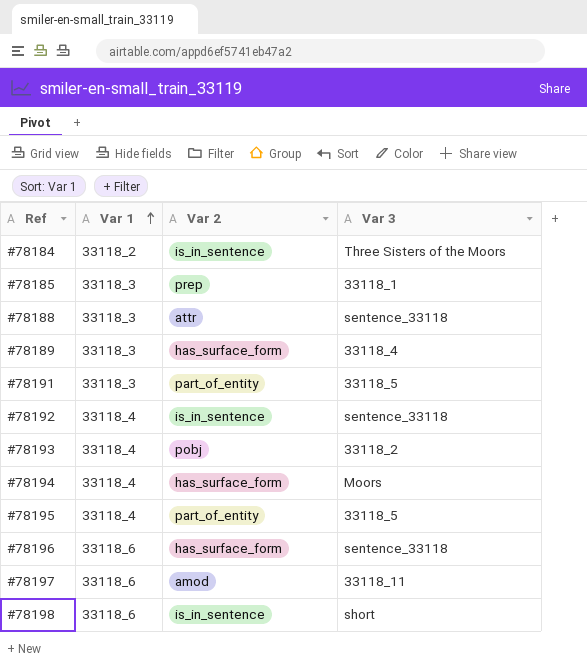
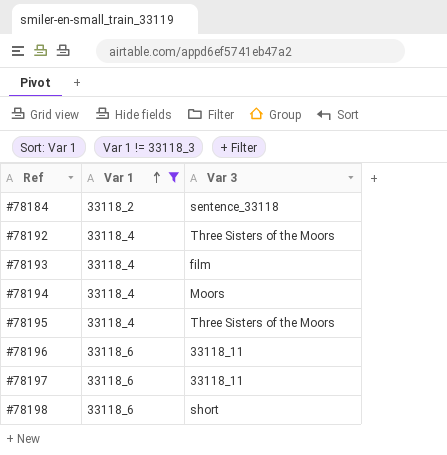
filter: none -> Var 1 != 33118_3
column Var 2 | position: 3 -> none
#78184 | Var 3: Three Sisters of the Moors -> sentence_33118
#78192 | Var 3: sentence_33118 -> Three Sisters of the Moors
#78193 | Var 3: 33118_2 -> film
#78195 | Var 3: 33118_5 -> Three Sisters of the Moors
#78196 | Var 3: sentence_33118 -> 33118_11

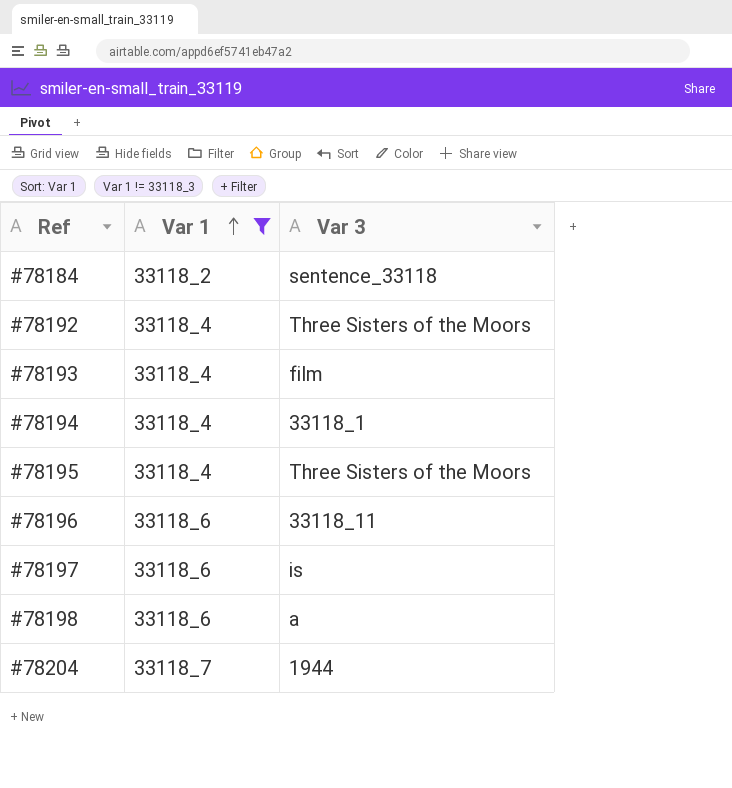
#78194 | Var 3: Moors -> 33118_1
#78197 | Var 3: 33118_11 -> is
#78198 | Var 3: short -> a
row #78204: none -> 33118_7 | 1944

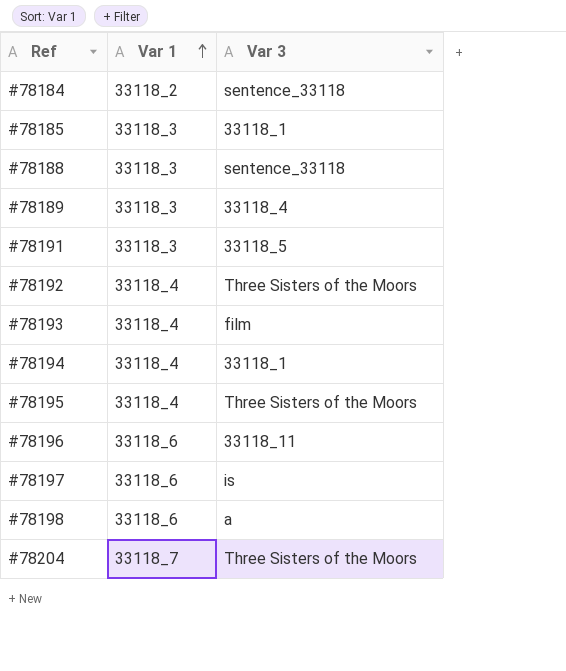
filter: Var 1 != 33118_3 -> none
#78204 | Var 3: 1944 -> Three Sisters of the Moors

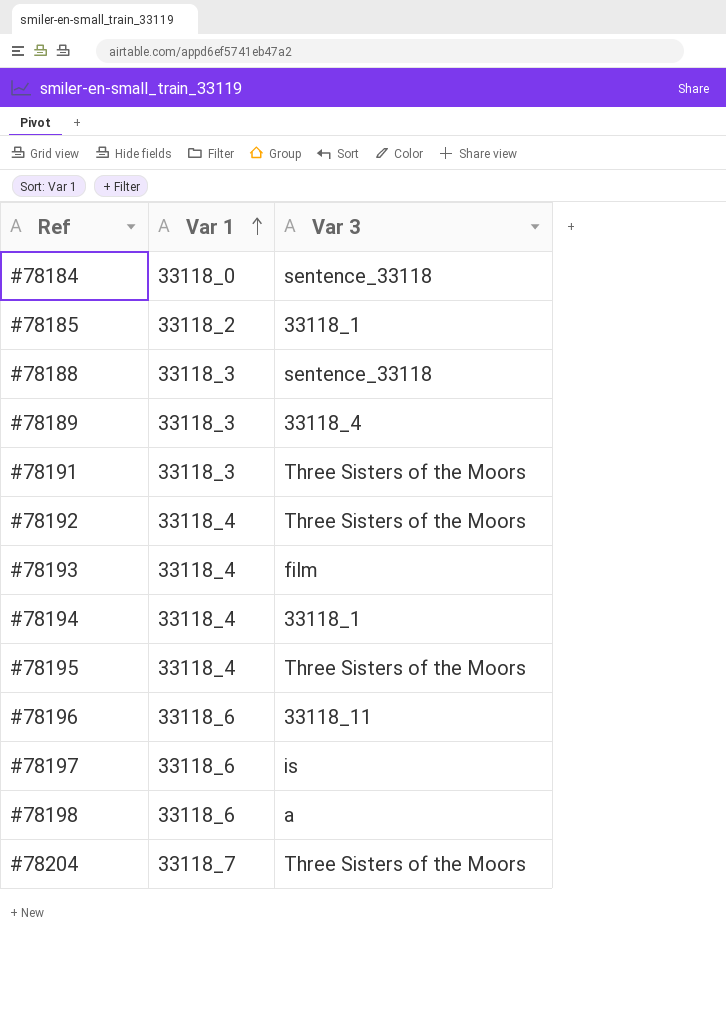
#78184 | Var 1: 33118_2 -> 33118_0
#78185 | Var 1: 33118_3 -> 33118_2
#78191 | Var 3: 33118_5 -> Three Sisters of the Moors

